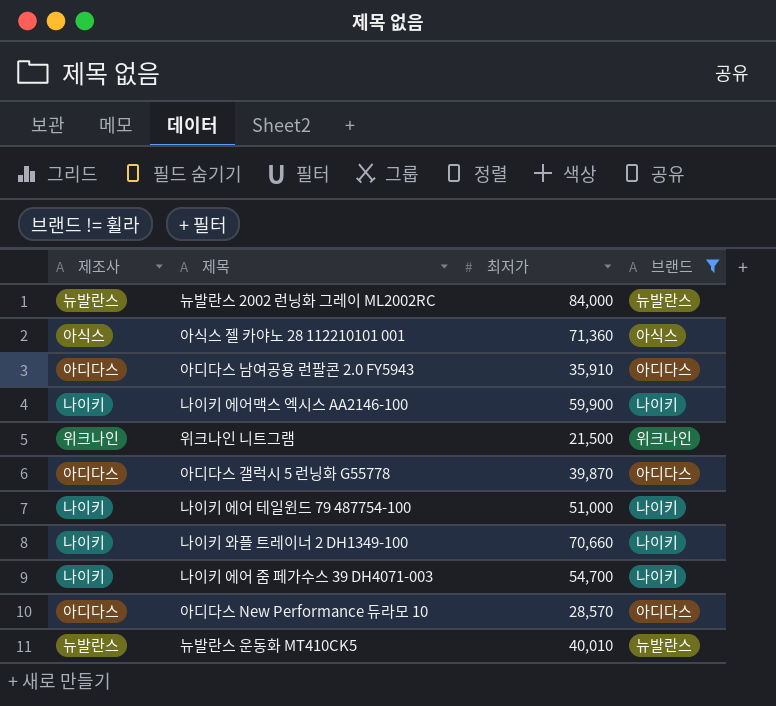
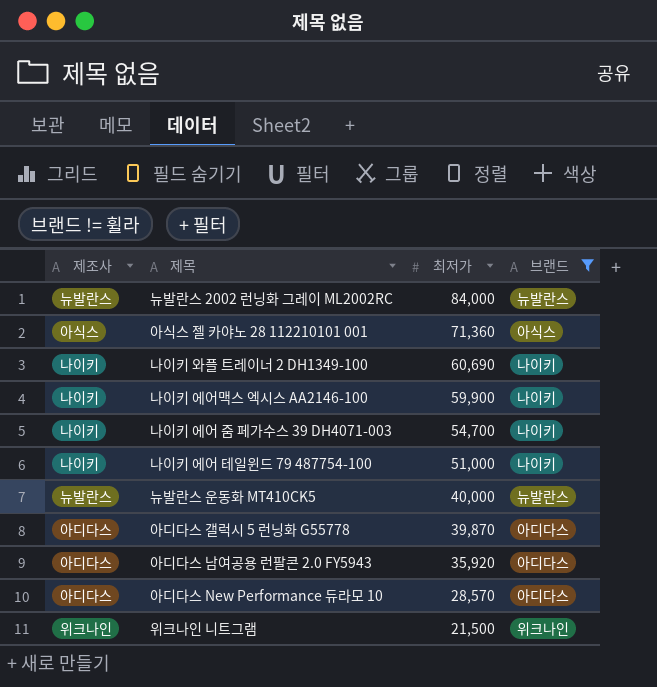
row order: none -> 최저가 descending
나이키 와플 트레이너 2 DH1349-100 | 최저가: 70,660 -> 60,690
뉴발란스 운동화 MT410CK5 | 최저가: 40,010 -> 40,000
아디다스 남여공용 런팔콘 2.0 FY5943 | 최저가: 35,910 -> 35,920

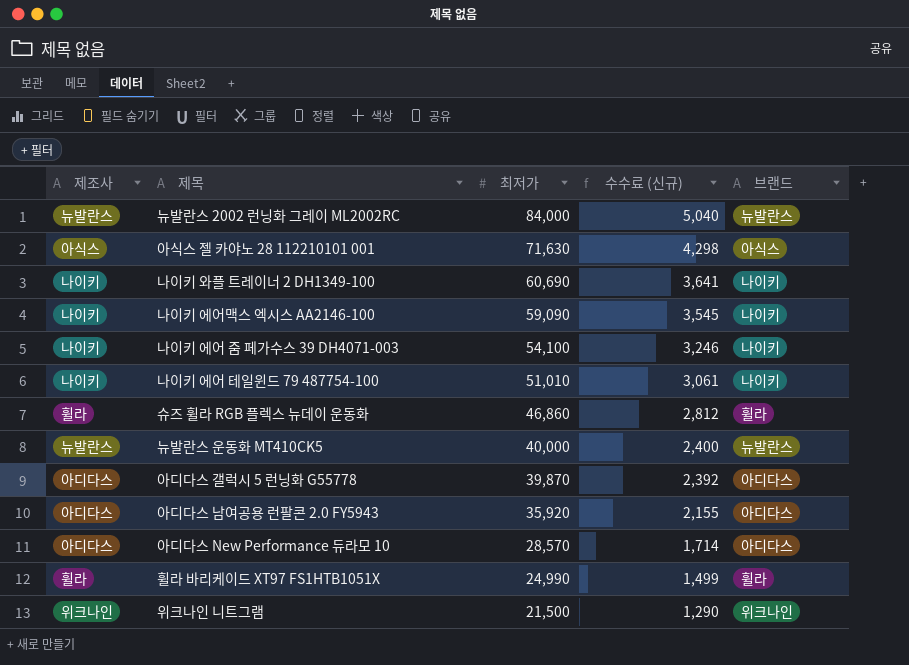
filter: 브랜드 != 휠라 -> none
column 수수료 (신규) | formula: none -> [최저가] * 0.06
아식스 젤 카야노 28 112210101 001 | 최저가: 71,360 -> 71,630
나이키 에어맥스 엑시스 AA2146-100 | 최저가: 59,900 -> 59,090
나이키 에어 줌 페가수스 39 DH4071-003 | 최저가: 54,700 -> 54,100
나이키 에어 테일윈드 79 487754-100 | 최저가: 51,000 -> 51,010

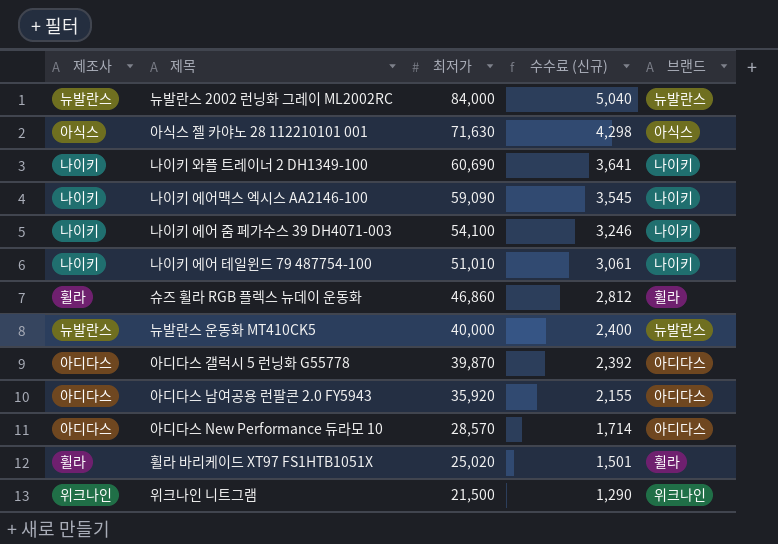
휠라 바리케이드 XT97 FS1HTB1051X | 최저가: 24,990 -> 25,020
휠라 바리케이드 XT97 FS1HTB1051X | 수수료 (신규): 1,499 -> 1,501

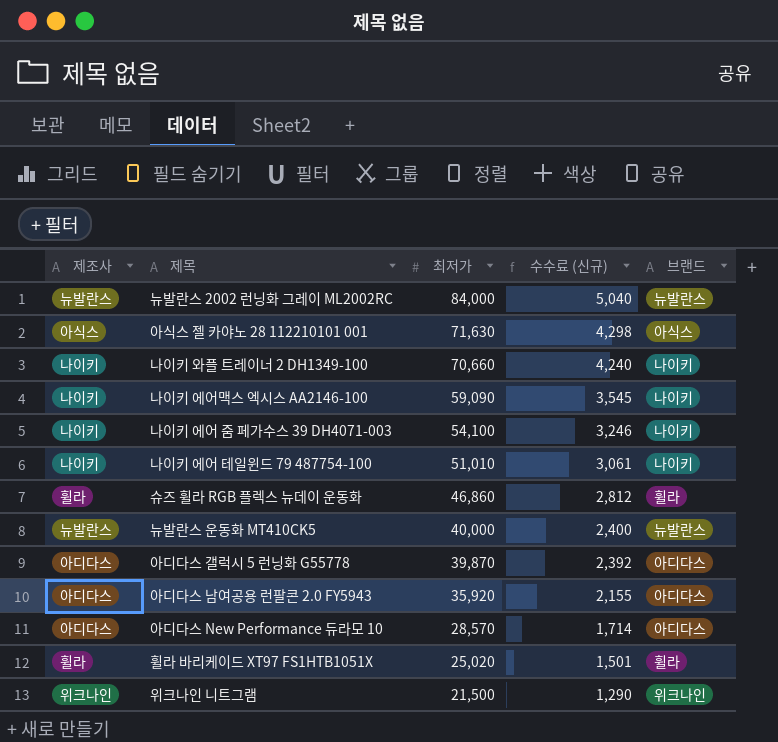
나이키 와플 트레이너 2 DH1349-100 | 최저가: 60,690 -> 70,660
나이키 와플 트레이너 2 DH1349-100 | 수수료 (신규): 3,641 -> 4,240

